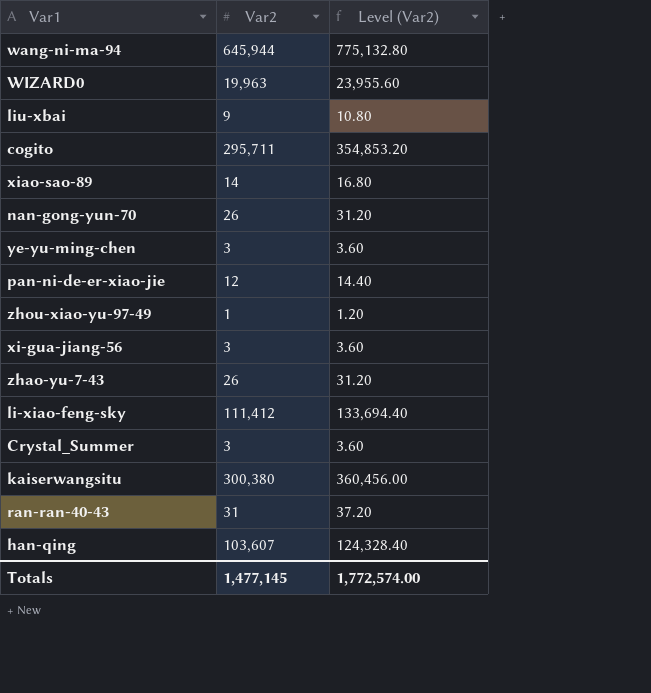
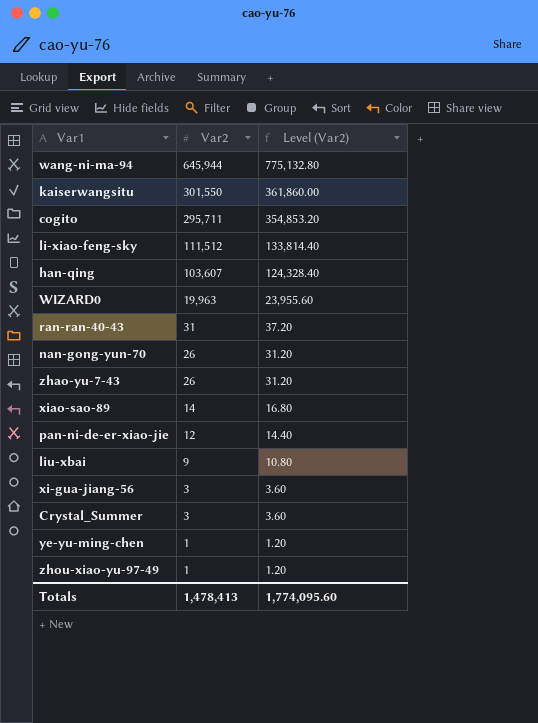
row order: none -> Var2 descending
kaiserwangsitu | Var2: 300,380 -> 301,550
kaiserwangsitu | Level (Var2): 360,456.00 -> 361,860.00
li-xiao-feng-sky | Var2: 111,412 -> 111,512
li-xiao-feng-sky | Level (Var2): 133,694.40 -> 133,814.40
ye-yu-ming-chen | Var2: 3 -> 1
ye-yu-ming-chen | Level (Var2): 3.60 -> 1.20
Totals | Var2: 1,477,145 -> 1,478,413
Totals | Level (Var2): 1,772,574.00 -> 1,774,095.60

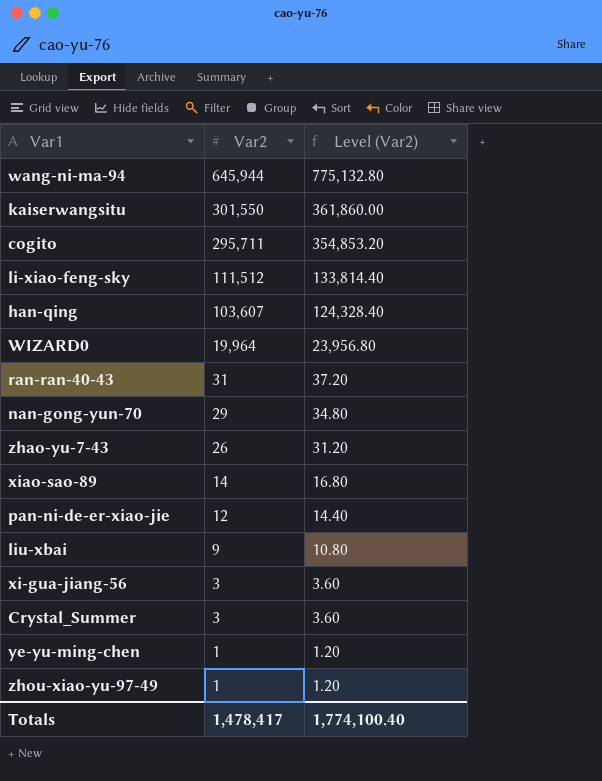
WIZARD0 | Var2: 19,963 -> 19,964
WIZARD0 | Level (Var2): 23,955.60 -> 23,956.80
nan-gong-yun-70 | Var2: 26 -> 29
nan-gong-yun-70 | Level (Var2): 31.20 -> 34.80
Totals | Var2: 1,478,413 -> 1,478,417
Totals | Level (Var2): 1,774,095.60 -> 1,774,100.40

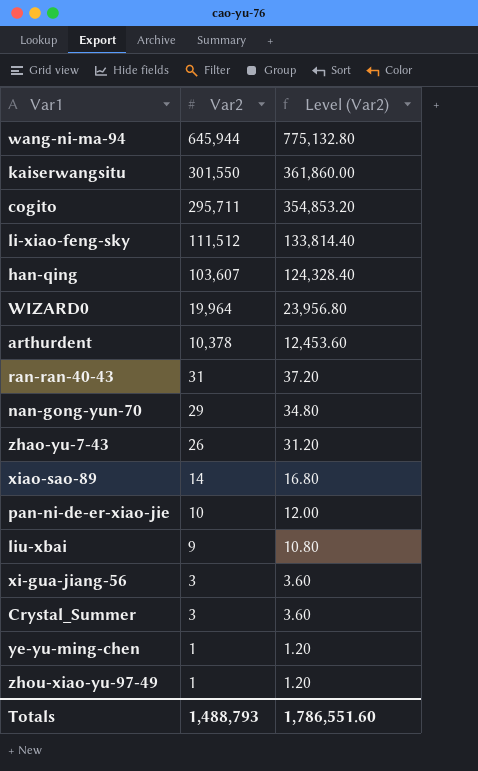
row arthurdent: none -> 10,378 | 12,453.60
pan-ni-de-er-xiao-jie | Var2: 12 -> 10
pan-ni-de-er-xiao-jie | Level (Var2): 14.40 -> 12.00
Totals | Var2: 1,478,417 -> 1,488,793
Totals | Level (Var2): 1,774,100.40 -> 1,786,551.60

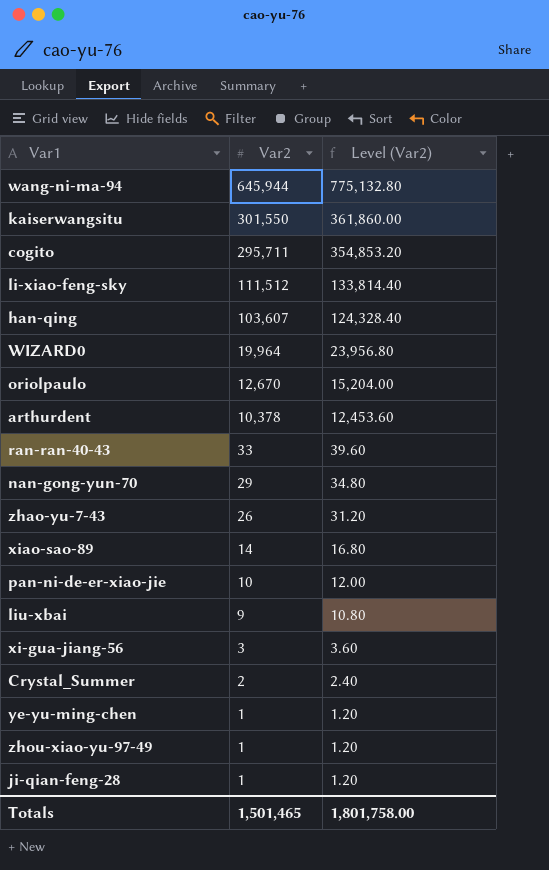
row oriolpaulo: none -> 12,670 | 15,204.00
ran-ran-40-43 | Var2: 31 -> 33
ran-ran-40-43 | Level (Var2): 37.20 -> 39.60
Crystal_Summer | Var2: 3 -> 2
Crystal_Summer | Level (Var2): 3.60 -> 2.40
row ji-qian-feng-28: none -> 1 | 1.20
Totals | Var2: 1,488,793 -> 1,501,465
Totals | Level (Var2): 1,786,551.60 -> 1,801,758.00

